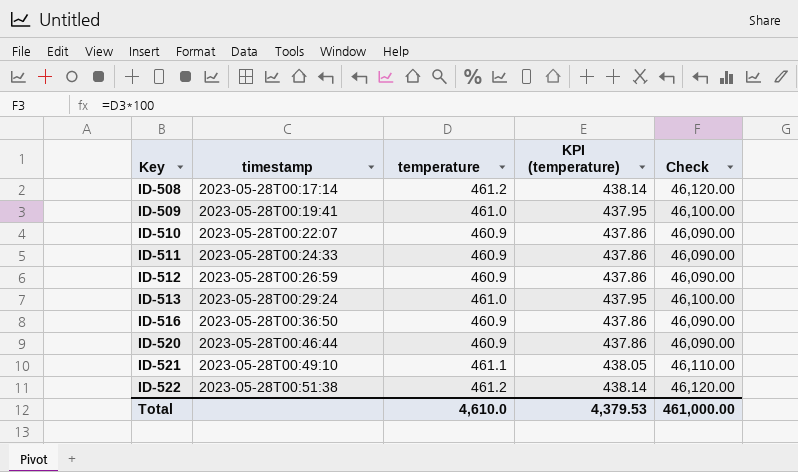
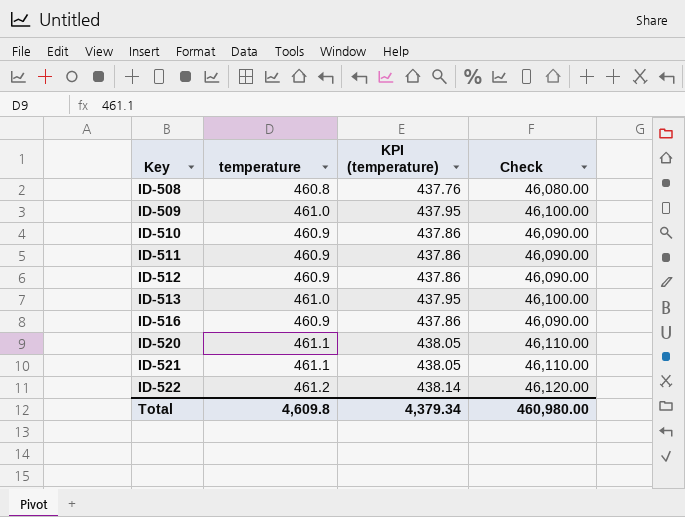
column timestamp | position: 2 -> none
ID-508 | temperature: 461.2 -> 460.8
ID-508 | KPI (temperature): 438.14 -> 437.76
ID-508 | Check: 46,120.00 -> 46,080.00
ID-520 | temperature: 460.9 -> 461.1
ID-520 | KPI (temperature): 437.86 -> 438.05
ID-520 | Check: 46,090.00 -> 46,110.00
Total | temperature: 4,610.0 -> 4,609.8
Total | KPI (temperature): 4,379.53 -> 4,379.34
Total | Check: 461,000.00 -> 460,980.00

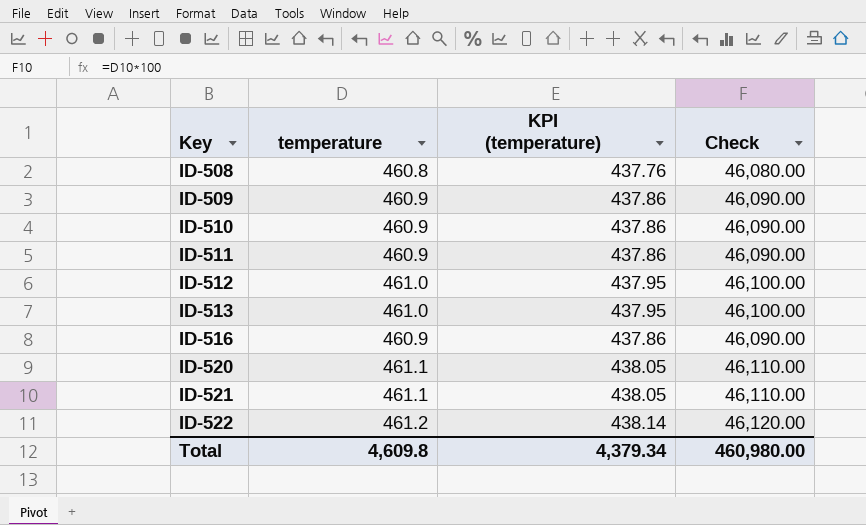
ID-509 | temperature: 461.0 -> 460.9
ID-509 | KPI (temperature): 437.95 -> 437.86
ID-509 | Check: 46,100.00 -> 46,090.00
ID-512 | temperature: 460.9 -> 461.0
ID-512 | KPI (temperature): 437.86 -> 437.95
ID-512 | Check: 46,090.00 -> 46,100.00

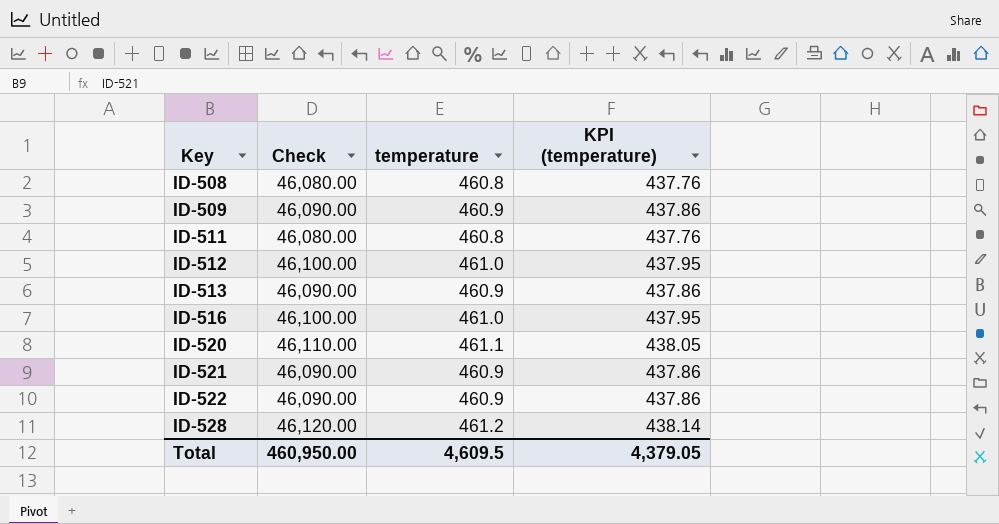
column Check | position: 4 -> 2
row ID-510: 460.9 | 437.86 | 46,090.00 -> none
ID-511 | Check: 46,090.00 -> 46,080.00
ID-511 | temperature: 460.9 -> 460.8
ID-511 | KPI (temperature): 437.86 -> 437.76
ID-513 | Check: 46,100.00 -> 46,090.00
ID-513 | temperature: 461.0 -> 460.9
ID-513 | KPI (temperature): 437.95 -> 437.86
ID-516 | Check: 46,090.00 -> 46,100.00
ID-516 | temperature: 460.9 -> 461.0
ID-516 | KPI (temperature): 437.86 -> 437.95
ID-521 | Check: 46,110.00 -> 46,090.00
ID-521 | temperature: 461.1 -> 460.9
ID-521 | KPI (temperature): 438.05 -> 437.86
ID-522 | Check: 46,120.00 -> 46,090.00
ID-522 | temperature: 461.2 -> 460.9
ID-522 | KPI (temperature): 438.14 -> 437.86
row ID-528: none -> 46,120.00 | 461.2 | 438.14
Total | Check: 460,980.00 -> 460,950.00
Total | temperature: 4,609.8 -> 4,609.5
Total | KPI (temperature): 4,379.34 -> 4,379.05

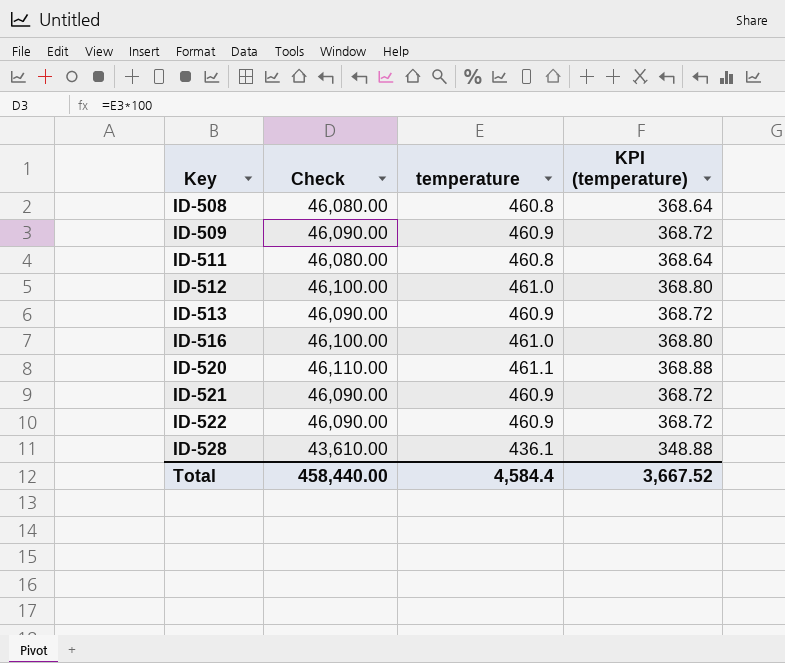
column KPI (temperature) | formula: [temperature] * 0.95 -> [temperature] * 0.8
ID-528 | Check: 46,120.00 -> 43,610.00
ID-528 | temperature: 461.2 -> 436.1
Total | Check: 460,950.00 -> 458,440.00
Total | temperature: 4,609.5 -> 4,584.4
Total | KPI (temperature): 4,379.05 -> 3,667.52

